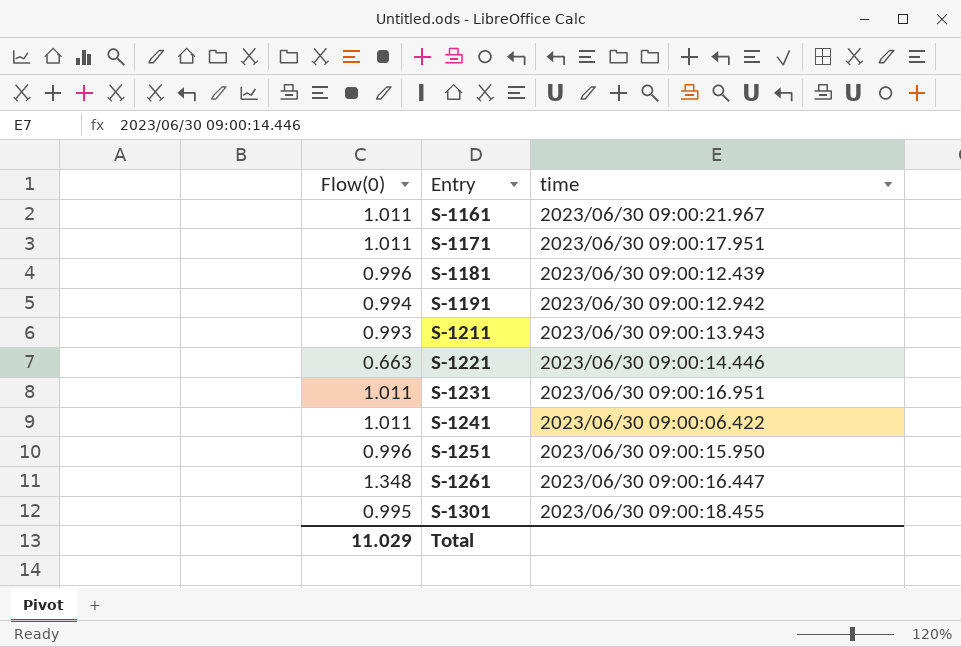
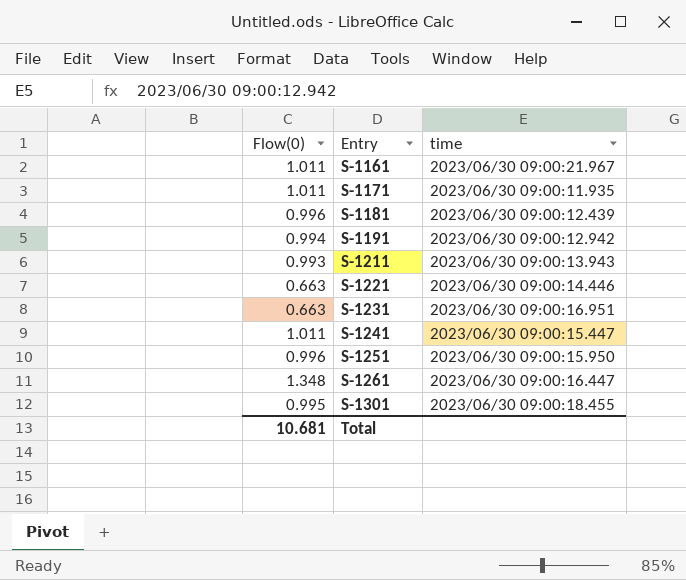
S-1171 | time: 2023/06/30 09:00:17.951 -> 2023/06/30 09:00:11.935
S-1231 | Flow(0): 1.011 -> 0.663
S-1241 | time: 2023/06/30 09:00:06.422 -> 2023/06/30 09:00:15.447
Total | Flow(0): 11.029 -> 10.681

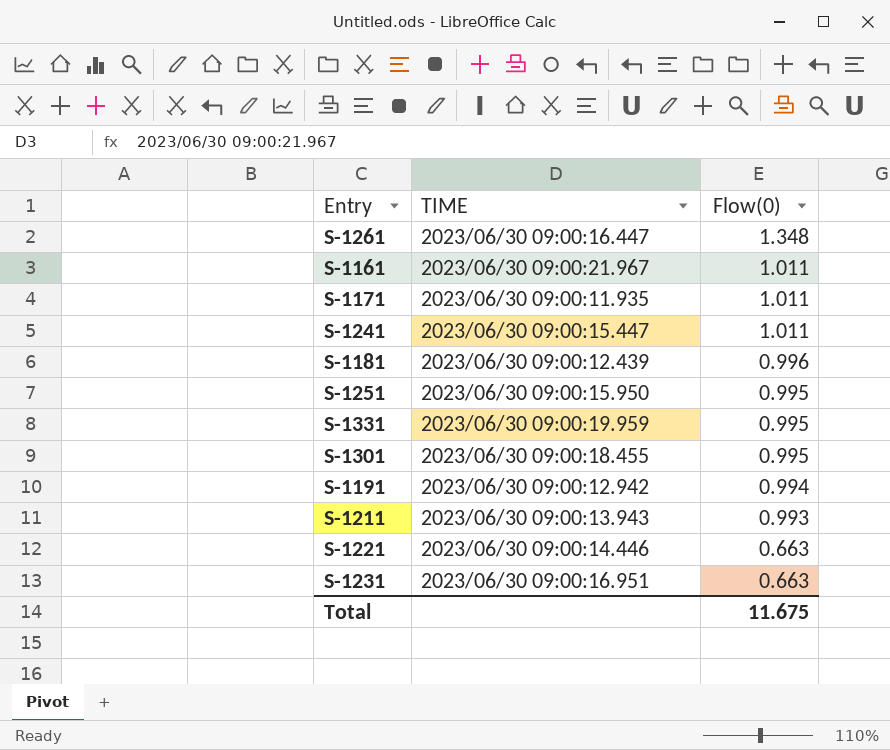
row order: Entry ascending -> Flow(0) descending
column name: time -> TIME
column Flow(0) | position: 1 -> 3
S-1251 | Flow(0): 0.996 -> 0.995
row S-1331: none -> 2023/06/30 09:00:19.959 | 0.995
Total | Flow(0): 10.681 -> 11.675

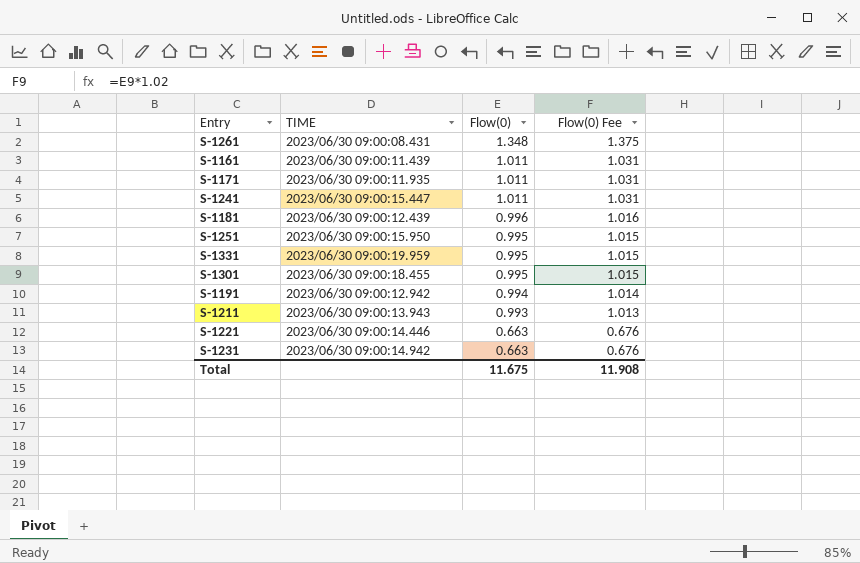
column Flow(0) Fee | formula: none -> [Flow(0)] * 1.02
S-1261 | TIME: 2023/06/30 09:00:16.447 -> 2023/06/30 09:00:08.431
S-1161 | TIME: 2023/06/30 09:00:21.967 -> 2023/06/30 09:00:11.439
S-1231 | TIME: 2023/06/30 09:00:16.951 -> 2023/06/30 09:00:14.942

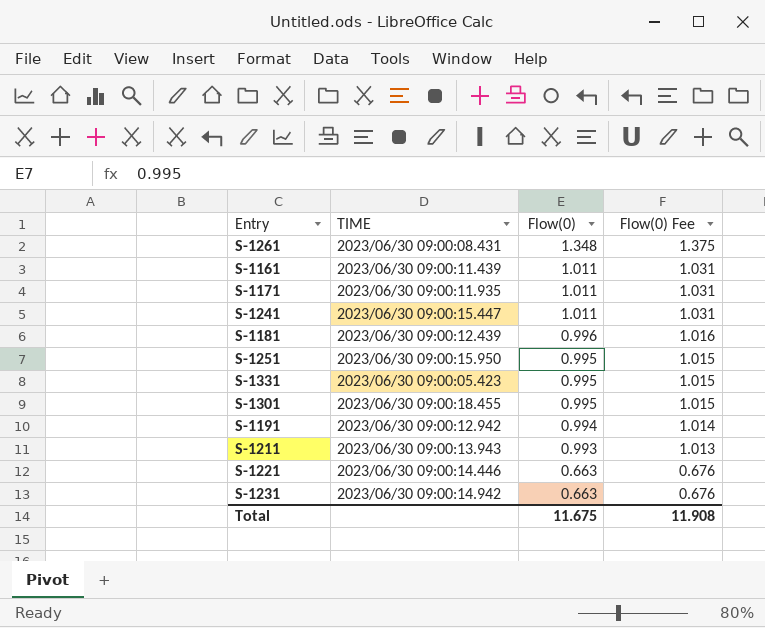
S-1331 | TIME: 2023/06/30 09:00:19.959 -> 2023/06/30 09:00:05.423

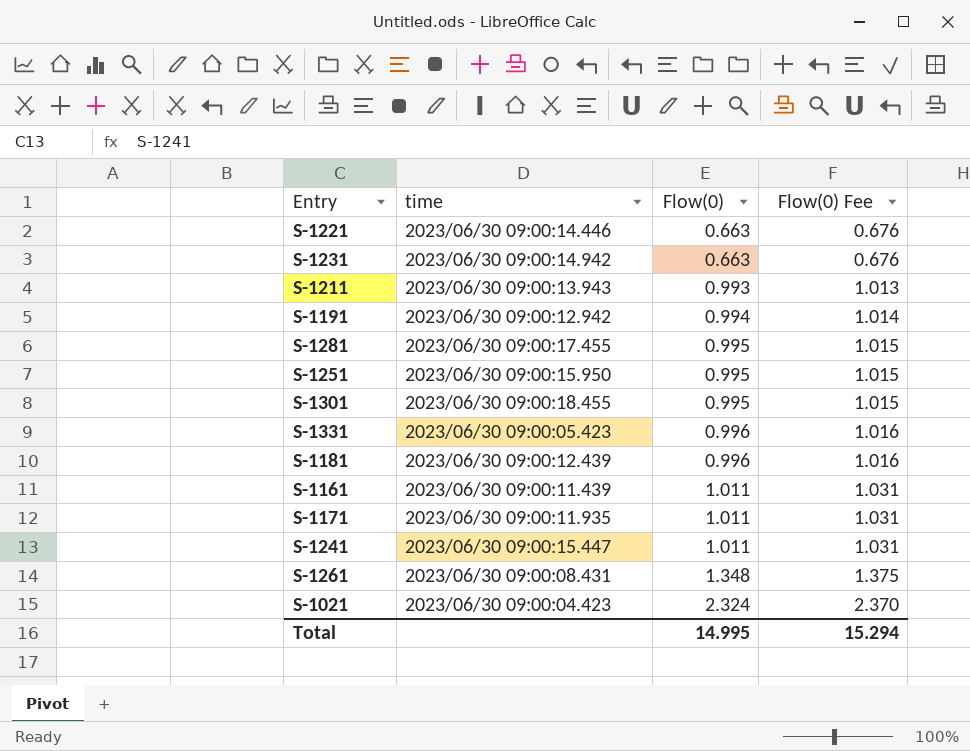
row order: Flow(0) descending -> Flow(0) ascending
column name: TIME -> time
row S-1281: none -> 2023/06/30 09:00:17.455 | 0.995 | 1.015
S-1331 | Flow(0): 0.995 -> 0.996
S-1331 | Flow(0) Fee: 1.015 -> 1.016
row S-1021: none -> 2023/06/30 09:00:04.423 | 2.324 | 2.370
Total | Flow(0): 11.675 -> 14.995
Total | Flow(0) Fee: 11.908 -> 15.294

